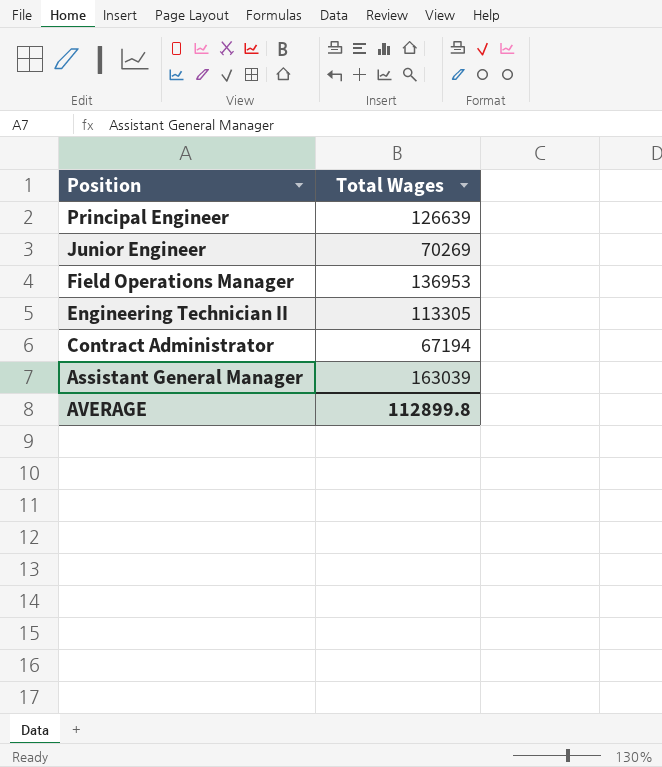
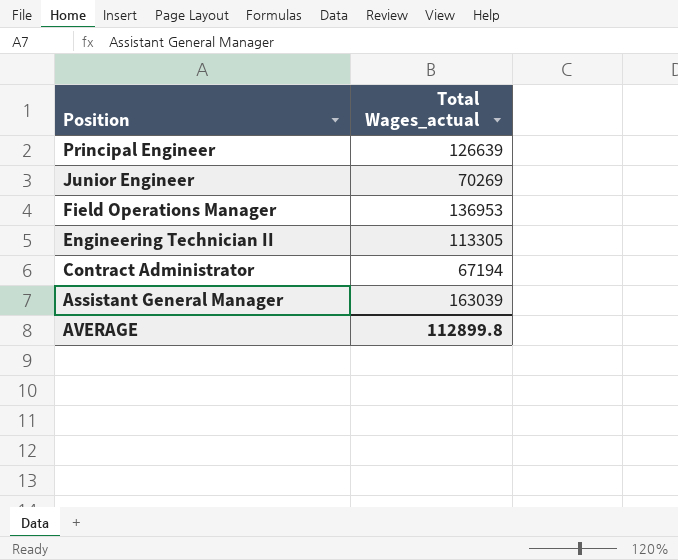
column name: Total Wages -> Total Wages_actual

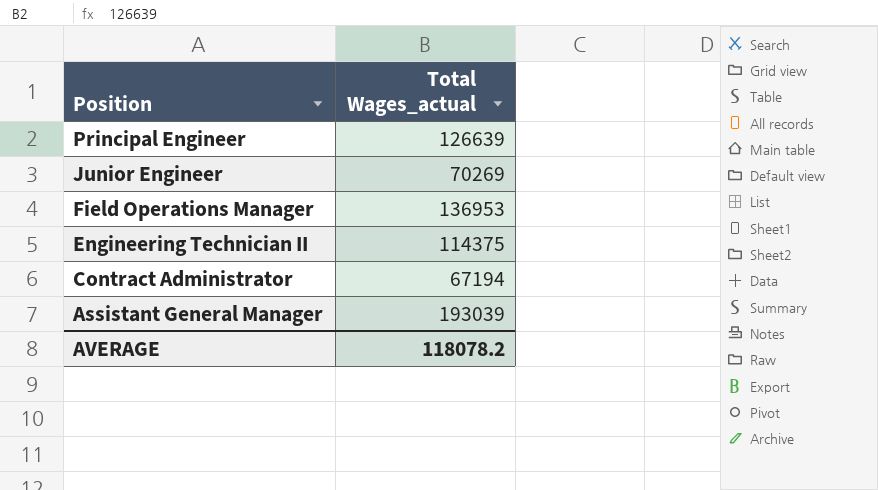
Engineering Technician II | Total Wages_actual: 113305 -> 114375
Assistant General Manager | Total Wages_actual: 163039 -> 193039
AVERAGE | Total Wages_actual: 112899.8 -> 118078.2

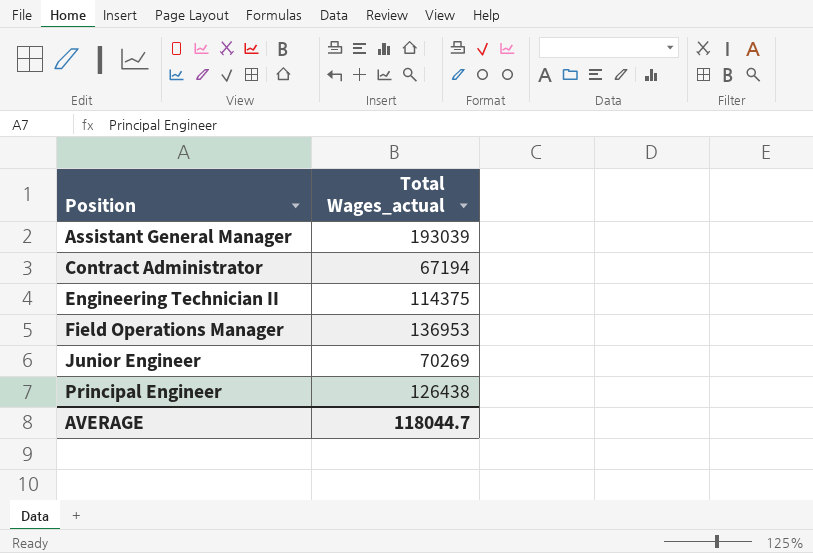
row order: Position descending -> Position ascending
Principal Engineer | Total Wages_actual: 126639 -> 126438
AVERAGE | Total Wages_actual: 118078.2 -> 118044.7

